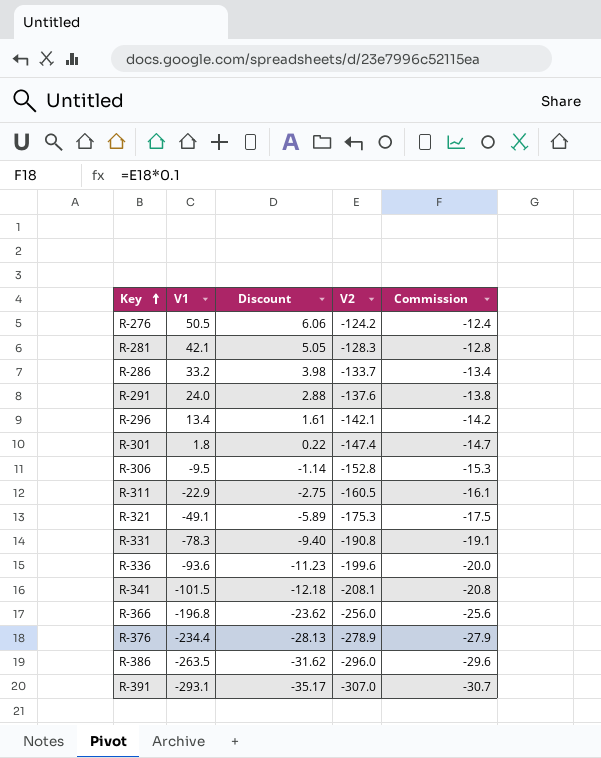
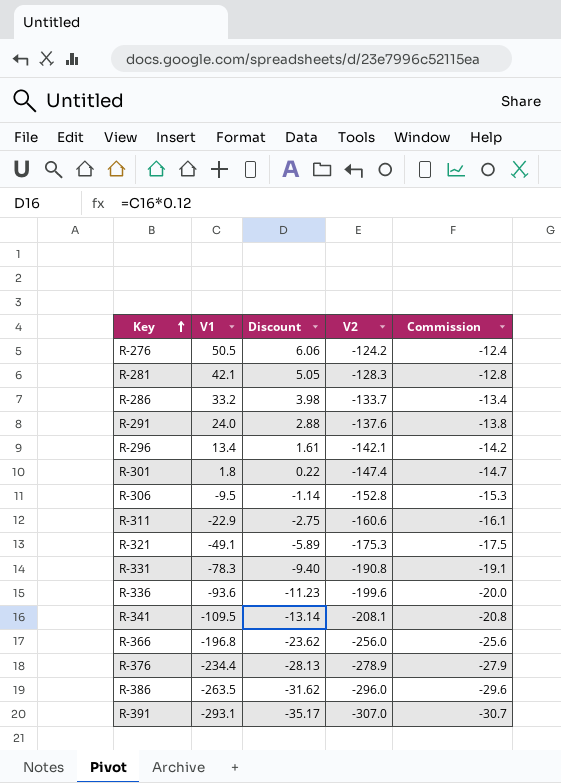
R-311 | V2: -160.5 -> -160.6
R-341 | V1: -101.5 -> -109.5
R-341 | Discount: -12.18 -> -13.14

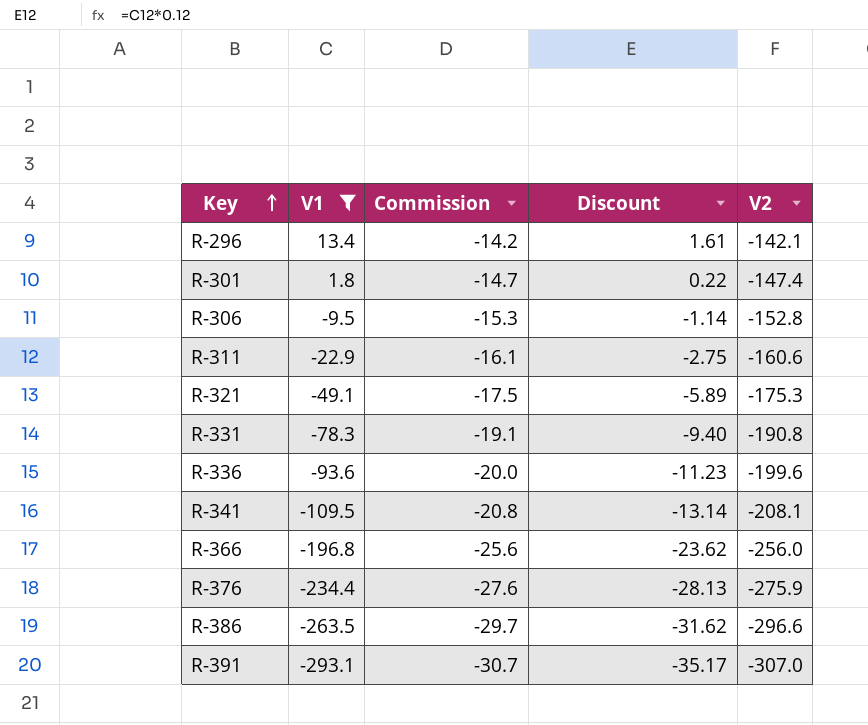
filter: none -> V1 <= 13.4
column Commission | position: 5 -> 3
R-376 | Commission: -27.9 -> -27.6
R-376 | V2: -278.9 -> -275.9
R-386 | Commission: -29.6 -> -29.7
R-386 | V2: -296.0 -> -296.6

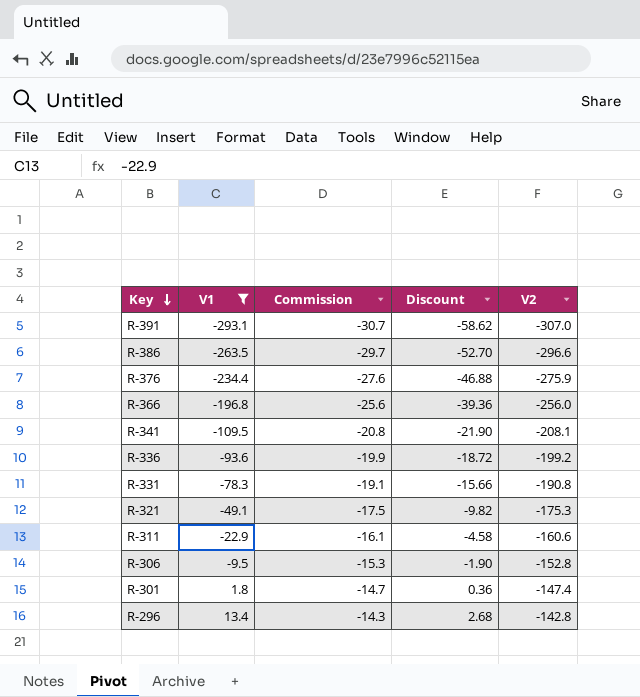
row order: Key ascending -> Key descending
column Discount | formula: [V1] * 0.12 -> [V1] * 0.2
R-336 | Commission: -20.0 -> -19.9
R-336 | V2: -199.6 -> -199.2
R-296 | Commission: -14.2 -> -14.3
R-296 | V2: -142.1 -> -142.8

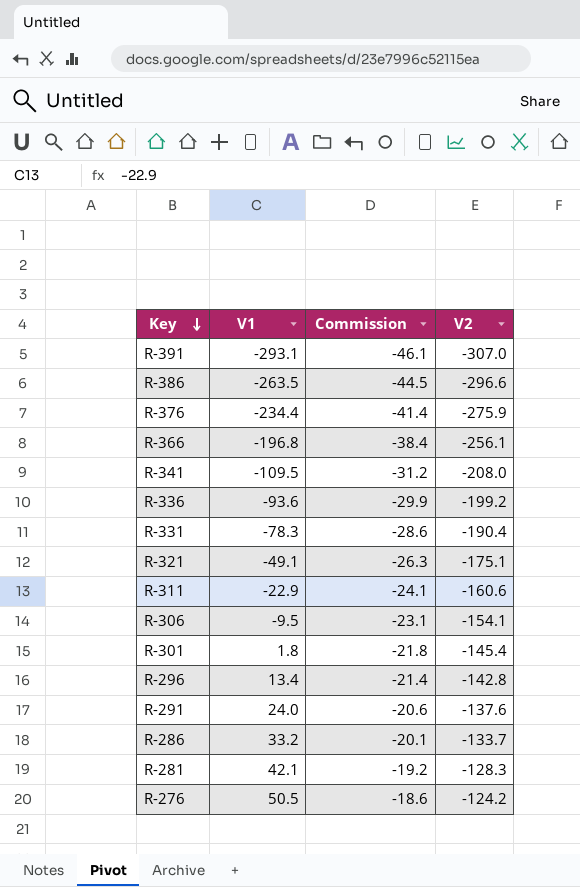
filter: V1 <= 13.4 -> none
column Discount | formula: [V1] * 0.2 -> none
column Commission | formula: [V2] * 0.1 -> [V2] * 0.15
R-366 | V2: -256.0 -> -256.1
R-341 | V2: -208.1 -> -208.0
R-331 | V2: -190.8 -> -190.4
R-321 | V2: -175.3 -> -175.1
R-306 | V2: -152.8 -> -154.1
R-301 | V2: -147.4 -> -145.4

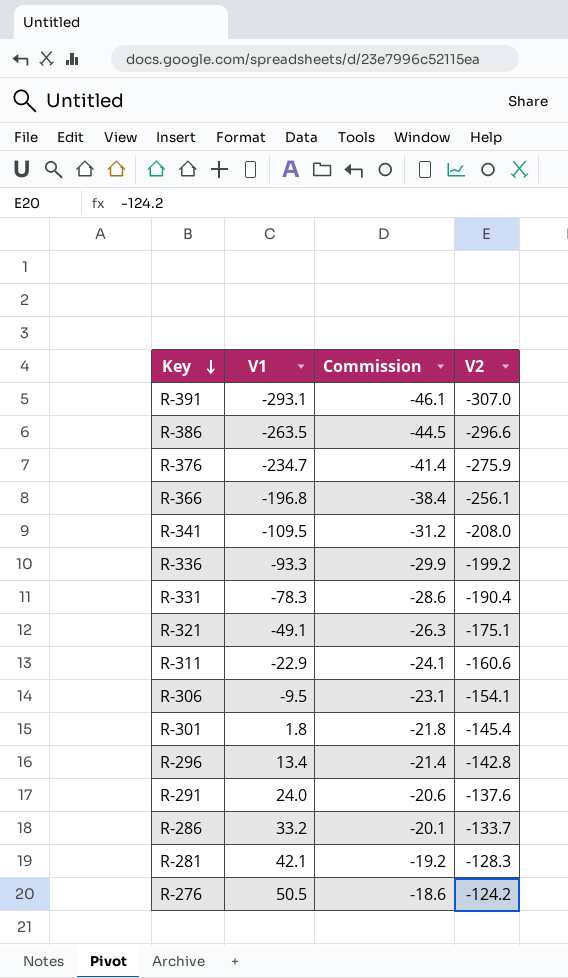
R-376 | V1: -234.4 -> -234.7
R-336 | V1: -93.6 -> -93.3

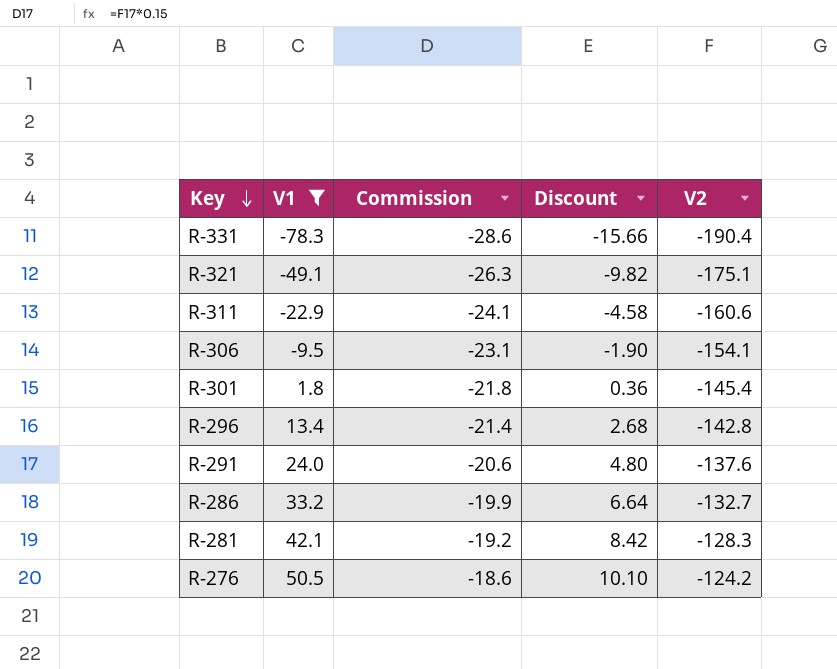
filter: none -> V1 >= -78.3
column Discount | formula: none -> [V1] * 0.2
R-286 | Commission: -20.1 -> -19.9
R-286 | V2: -133.7 -> -132.7

